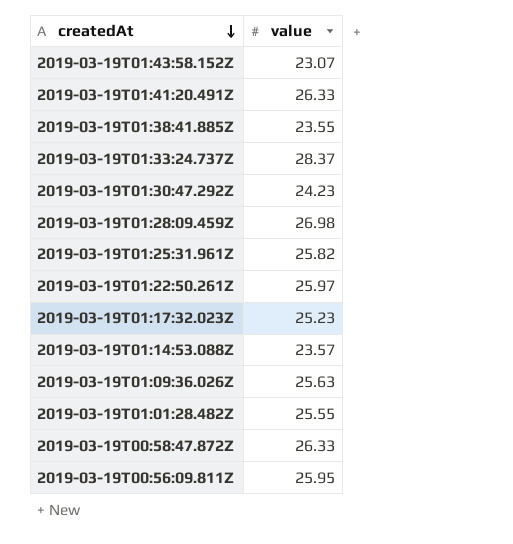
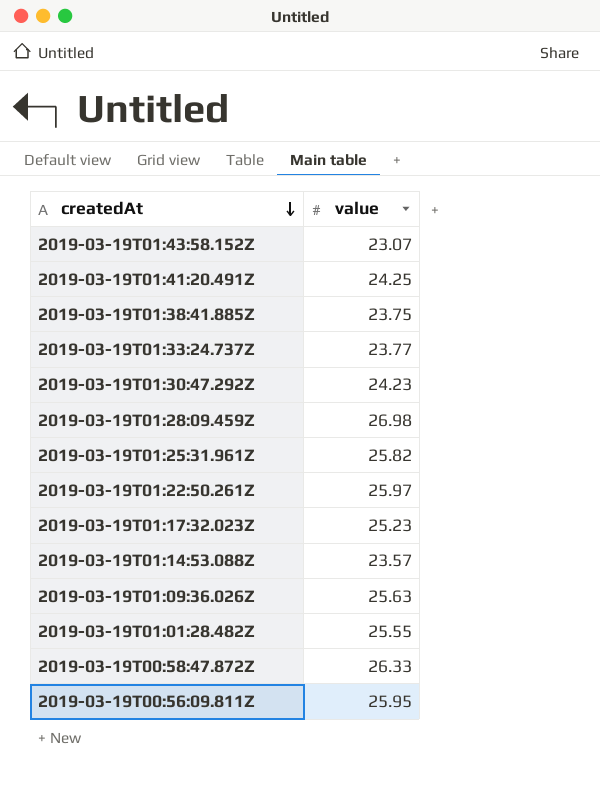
2019-03-19T01:41:20.491Z | value: 26.33 -> 24.25
2019-03-19T01:38:41.885Z | value: 23.55 -> 23.75
2019-03-19T01:33:24.737Z | value: 28.37 -> 23.77

